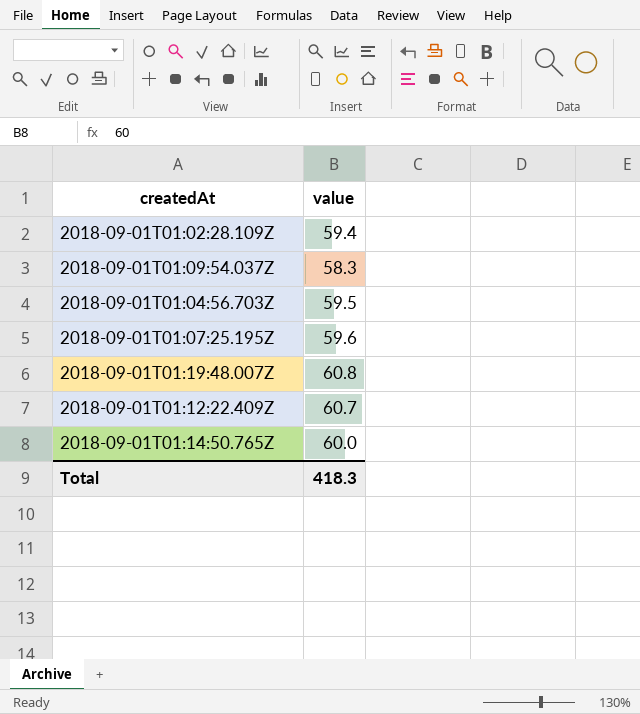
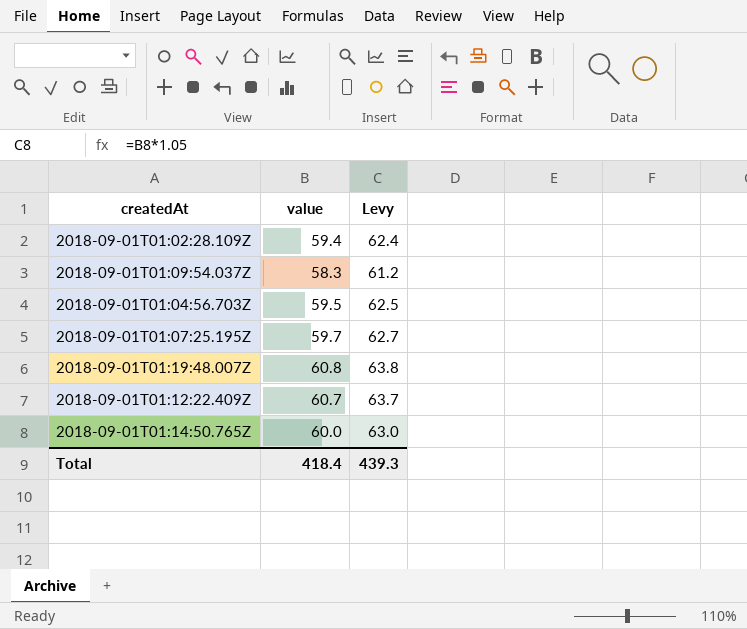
column Levy | formula: none -> [value] * 1.05
2018-09-01T01:07:25.195Z | value: 59.6 -> 59.7
Total | value: 418.3 -> 418.4

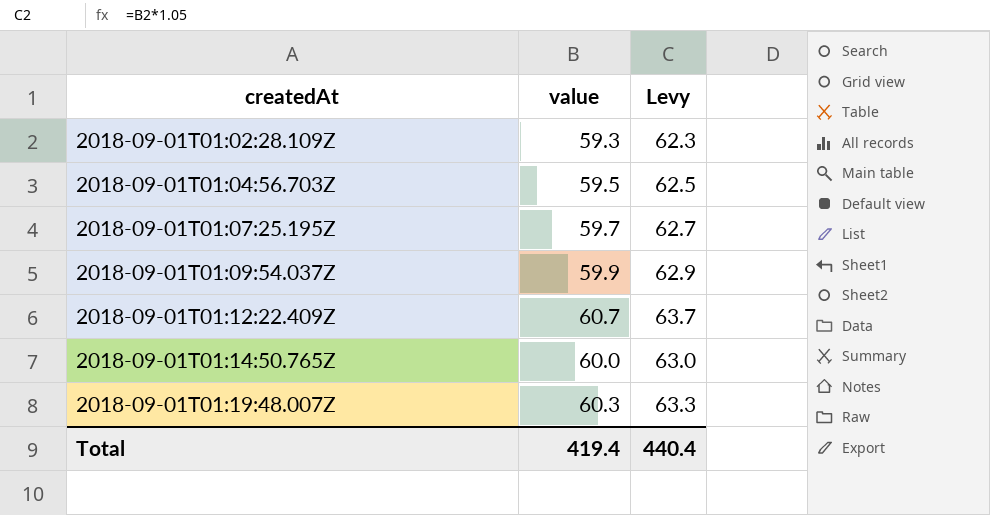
row order: none -> createdAt ascending
2018-09-01T01:02:28.109Z | value: 59.4 -> 59.3
2018-09-01T01:02:28.109Z | Levy: 62.4 -> 62.3
2018-09-01T01:09:54.037Z | value: 58.3 -> 59.9
2018-09-01T01:09:54.037Z | Levy: 61.2 -> 62.9
2018-09-01T01:19:48.007Z | value: 60.8 -> 60.3
2018-09-01T01:19:48.007Z | Levy: 63.8 -> 63.3
Total | value: 418.4 -> 419.4
Total | Levy: 439.3 -> 440.4

